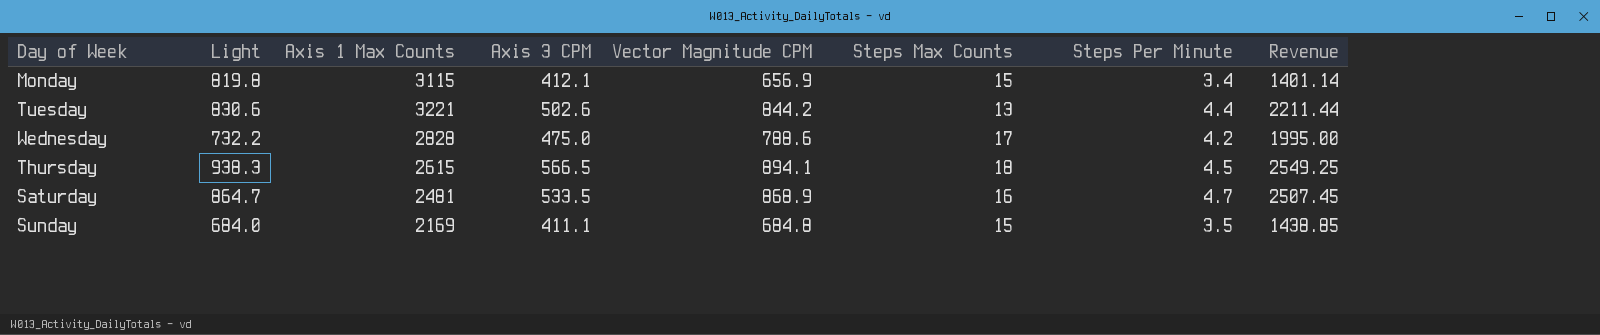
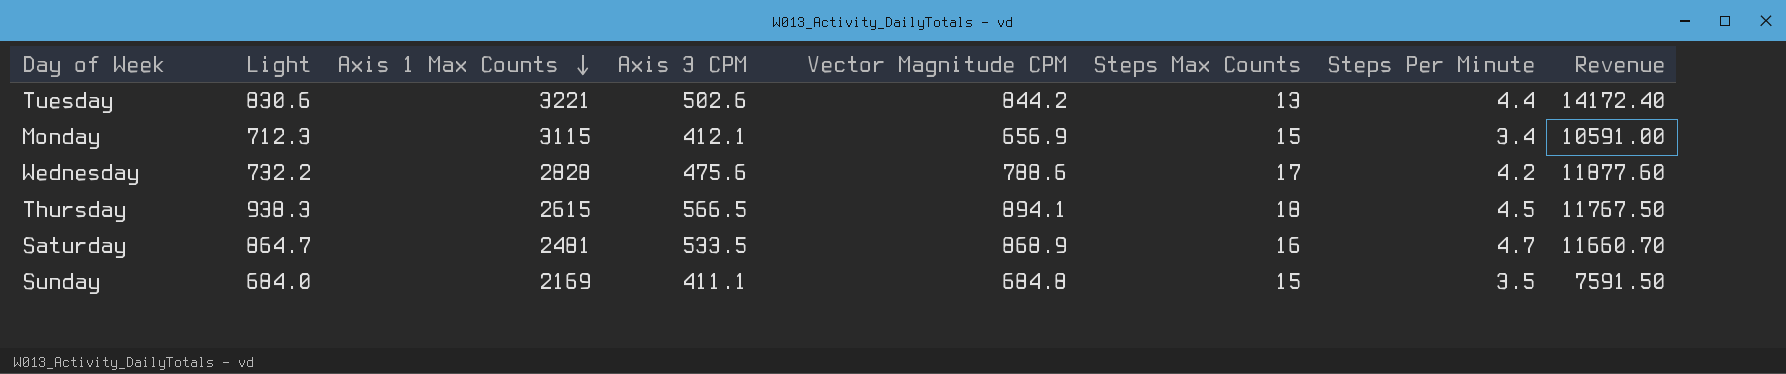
row order: none -> Axis 1 Max Counts descending
column Revenue | formula: [Axis 3 CPM] * [Steps Per Minute] -> [Axis 1 Max Counts] * [Steps Per Minute]
Monday | Light: 819.8 -> 712.3
Wednesday | Axis 3 CPM: 475.0 -> 475.6

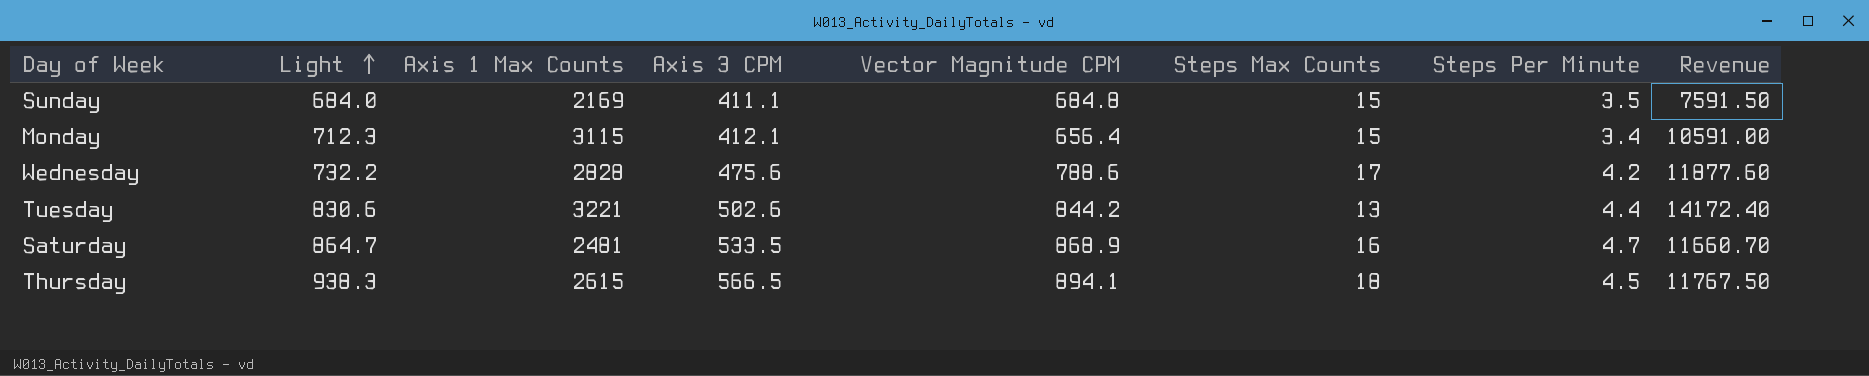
row order: Axis 1 Max Counts descending -> Light ascending
Monday | Vector Magnitude CPM: 656.9 -> 656.4

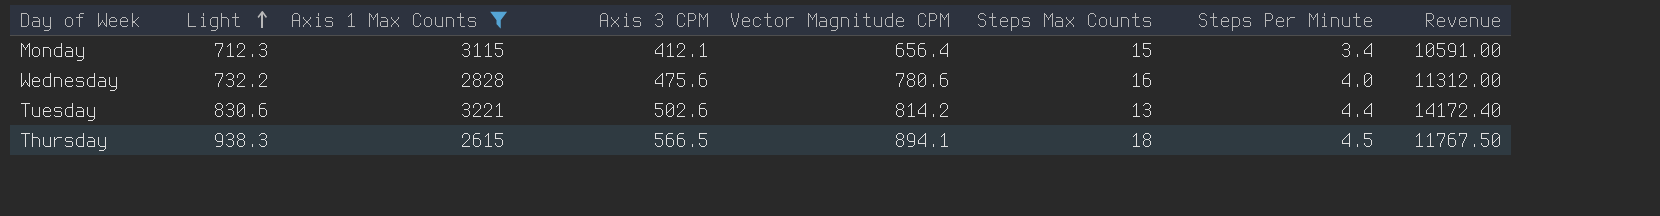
filter: none -> Axis 1 Max Counts >= 2615
Wednesday | Vector Magnitude CPM: 788.6 -> 780.6
Wednesday | Steps Max Counts: 17 -> 16
Wednesday | Steps Per Minute: 4.2 -> 4.0
Wednesday | Revenue: 11877.60 -> 11312.00
Tuesday | Vector Magnitude CPM: 844.2 -> 814.2

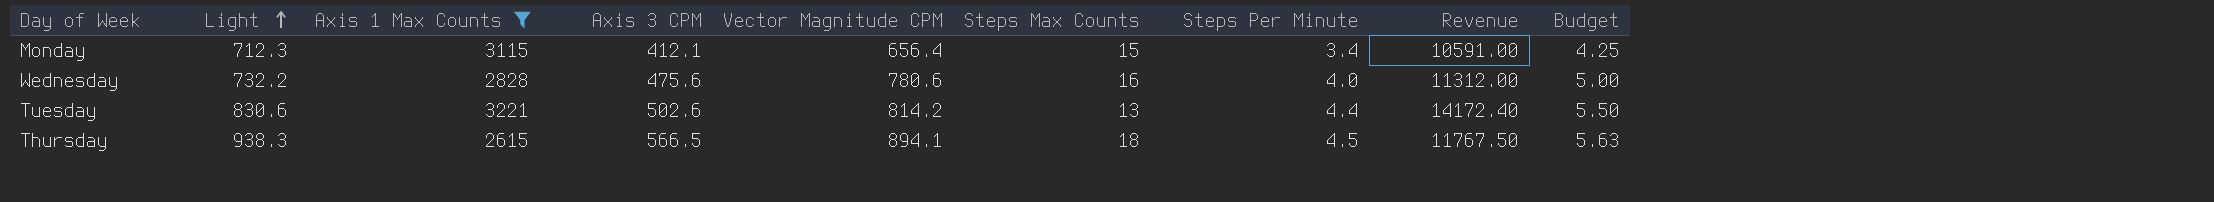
column Budget | formula: none -> [Steps Per Minute] * 1.25

